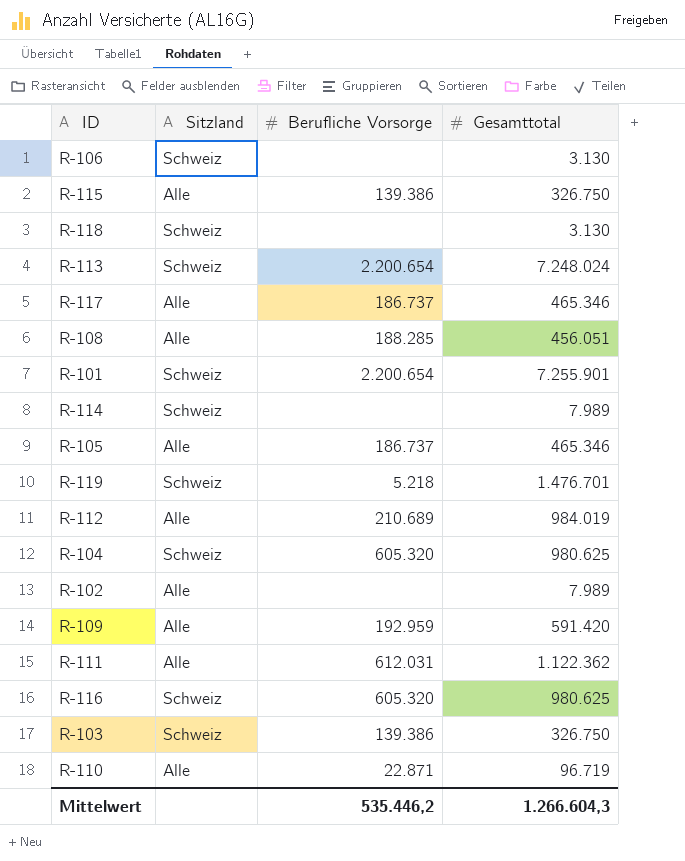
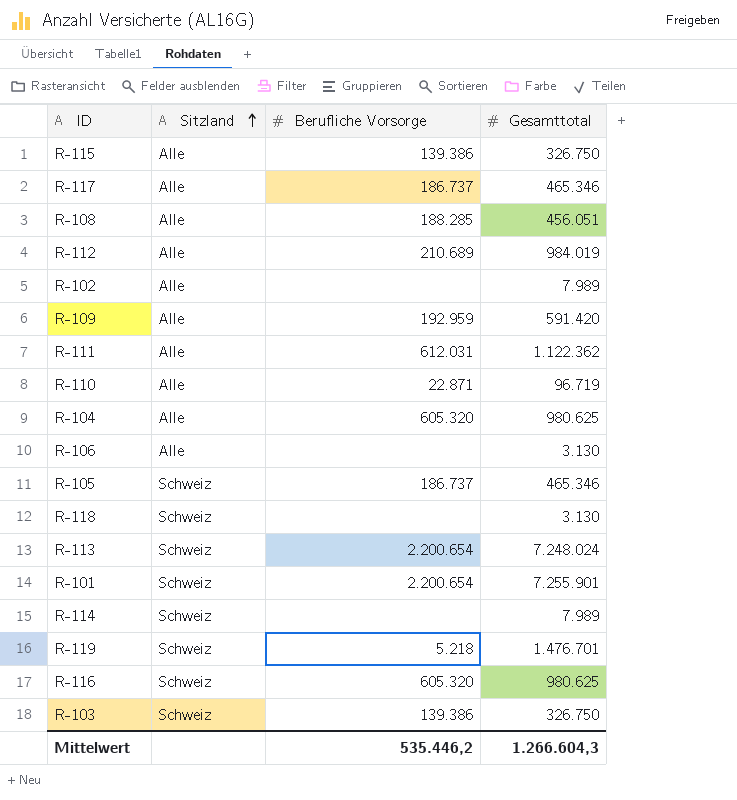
row order: none -> Sitzland ascending
R-104 | Sitzland: Schweiz -> Alle
R-106 | Sitzland: Schweiz -> Alle
R-105 | Sitzland: Alle -> Schweiz

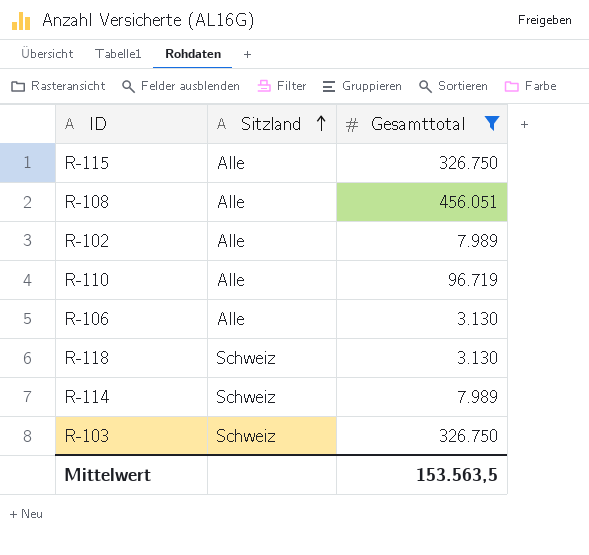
filter: none -> Gesamttotal <= 456.051
column Berufliche Vorsorge | position: 3 -> none
Mittelwert | Gesamttotal: 1.266.604,3 -> 153.563,5

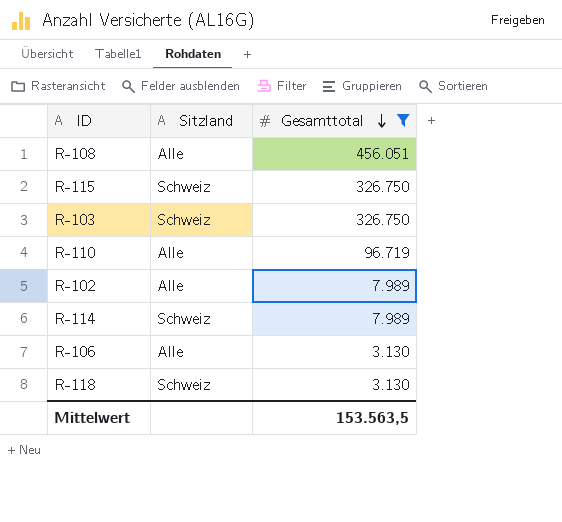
row order: Sitzland ascending -> Gesamttotal descending
R-115 | Sitzland: Alle -> Schweiz

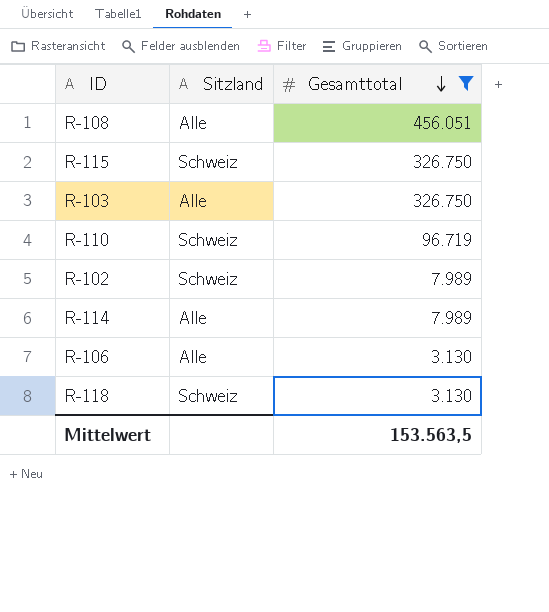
R-103 | Sitzland: Schweiz -> Alle
R-110 | Sitzland: Alle -> Schweiz
R-102 | Sitzland: Alle -> Schweiz
R-114 | Sitzland: Schweiz -> Alle

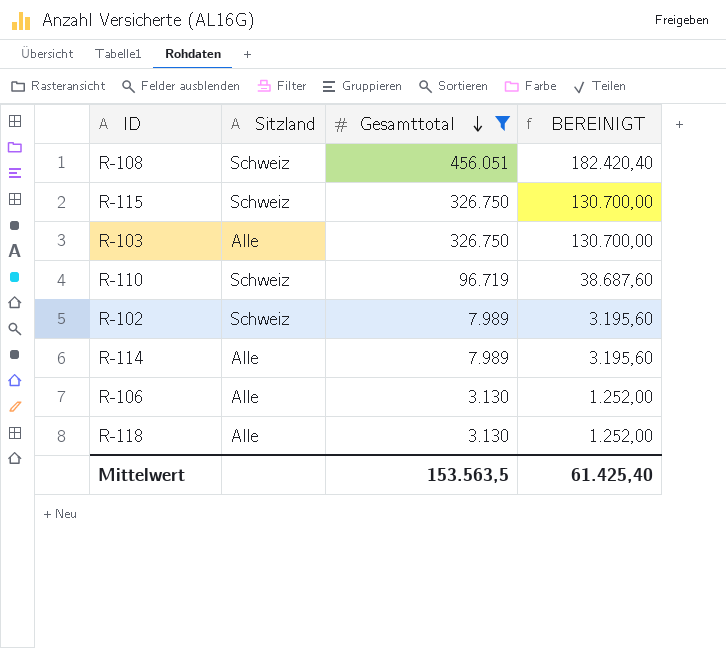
column BEREINIGT | formula: none -> [Gesamttotal] * 0,4
R-108 | Sitzland: Alle -> Schweiz
R-118 | Sitzland: Schweiz -> Alle

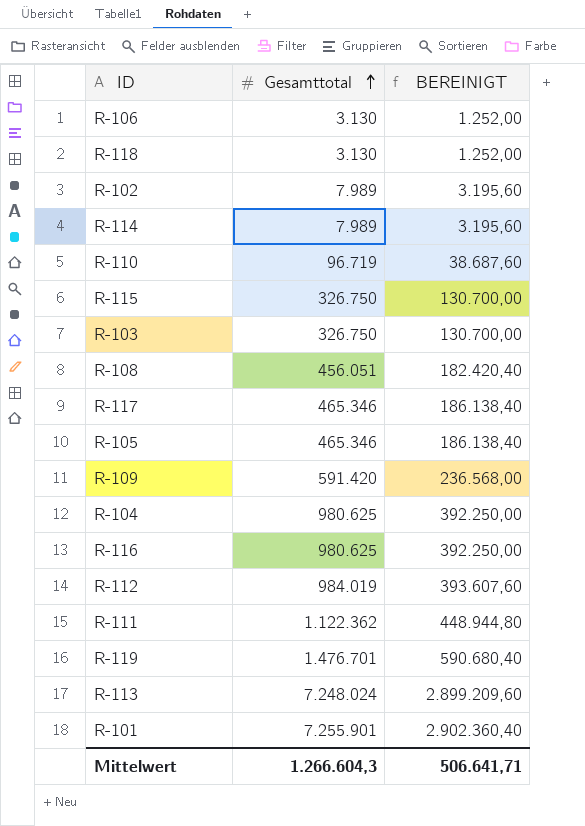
filter: Gesamttotal <= 456.051 -> none
row order: Gesamttotal descending -> Gesamttotal ascending
column Sitzland | position: 2 -> none
Mittelwert | Gesamttotal: 153.563,5 -> 1.266.604,3
Mittelwert | BEREINIGT: 61.425,40 -> 506.641,71

